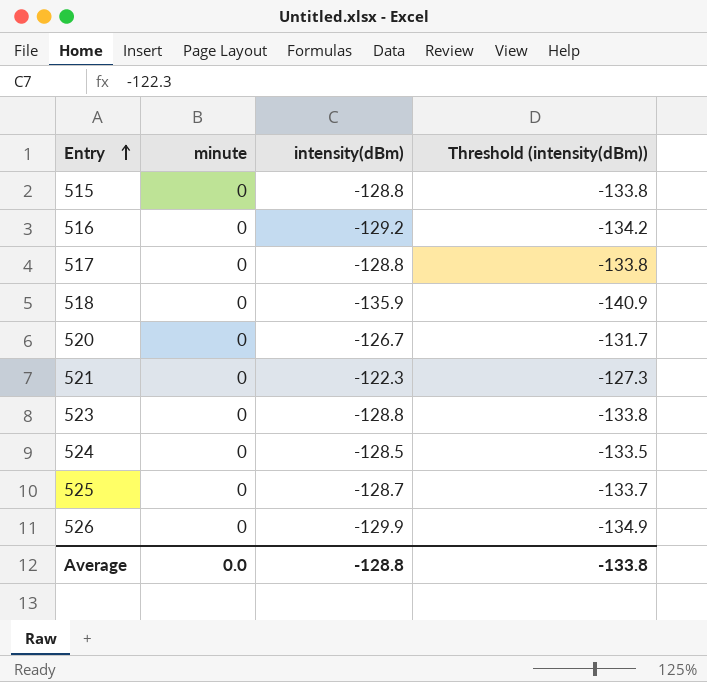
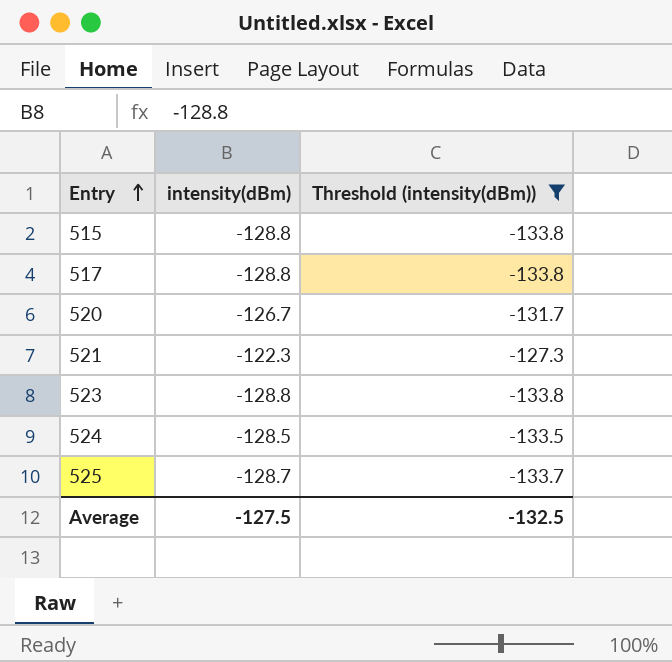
filter: none -> Threshold (intensity(dBm)) >= -133.8
column minute | position: 2 -> none
Average | intensity(dBm): -128.8 -> -127.5
Average | Threshold (intensity(dBm)): -133.8 -> -132.5

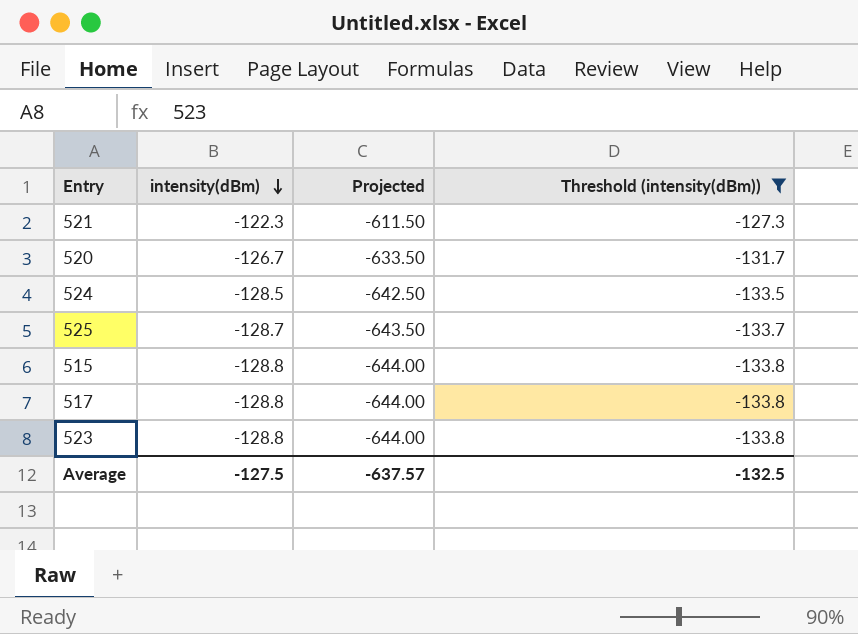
row order: Entry ascending -> intensity(dBm) descending
column Projected | formula: none -> [intensity(dBm)] * 5

